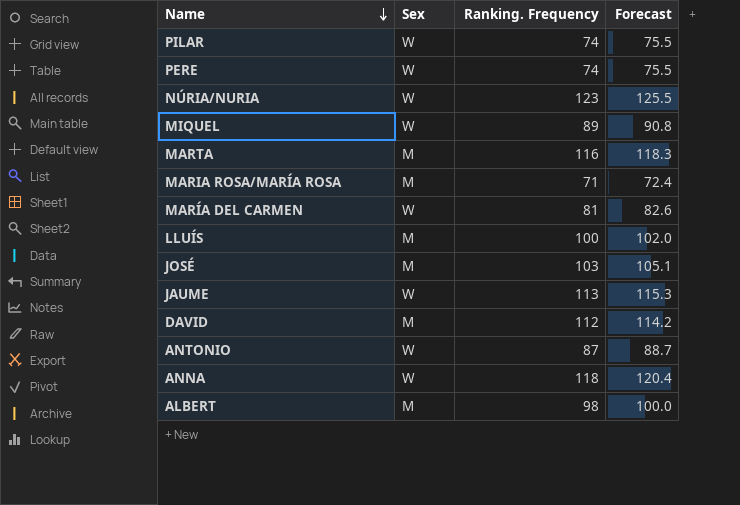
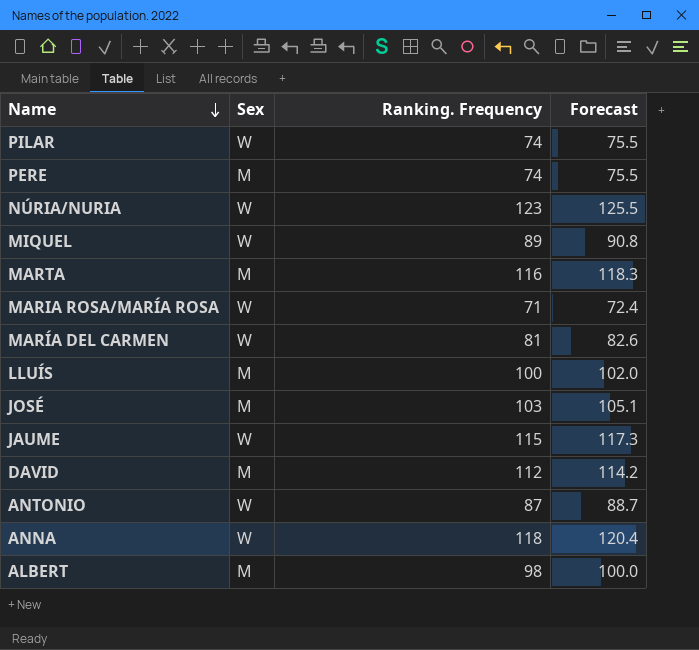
PERE | Sex: W -> M
MARIA ROSA/MARÍA ROSA | Sex: M -> W
JAUME | Ranking. Frequency: 113 -> 115
JAUME | Forecast: 115.3 -> 117.3

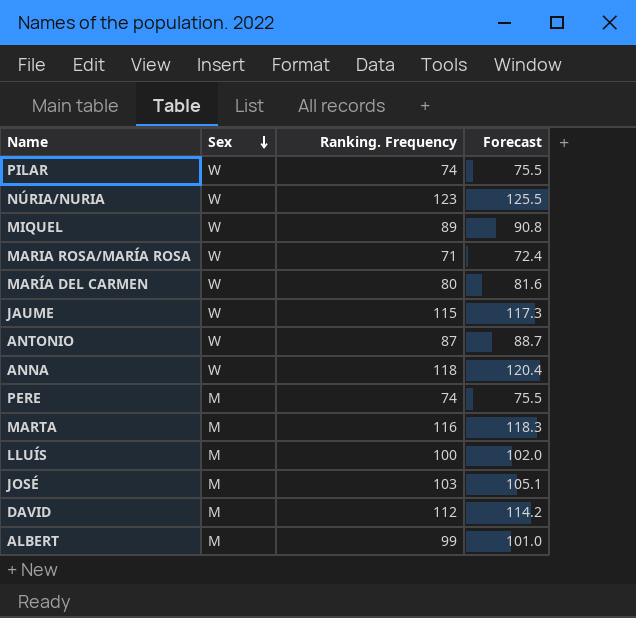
row order: Name descending -> Sex descending
MARÍA DEL CARMEN | Ranking. Frequency: 81 -> 80
MARÍA DEL CARMEN | Forecast: 82.6 -> 81.6
ALBERT | Ranking. Frequency: 98 -> 99
ALBERT | Forecast: 100.0 -> 101.0

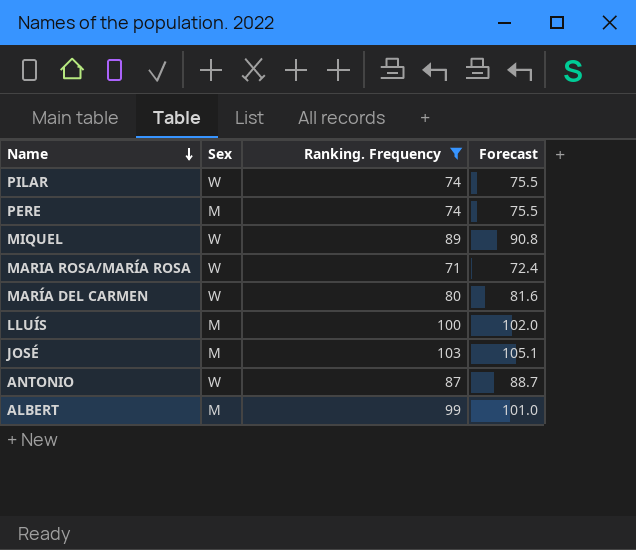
filter: none -> Ranking. Frequency <= 103
row order: Sex descending -> Name descending

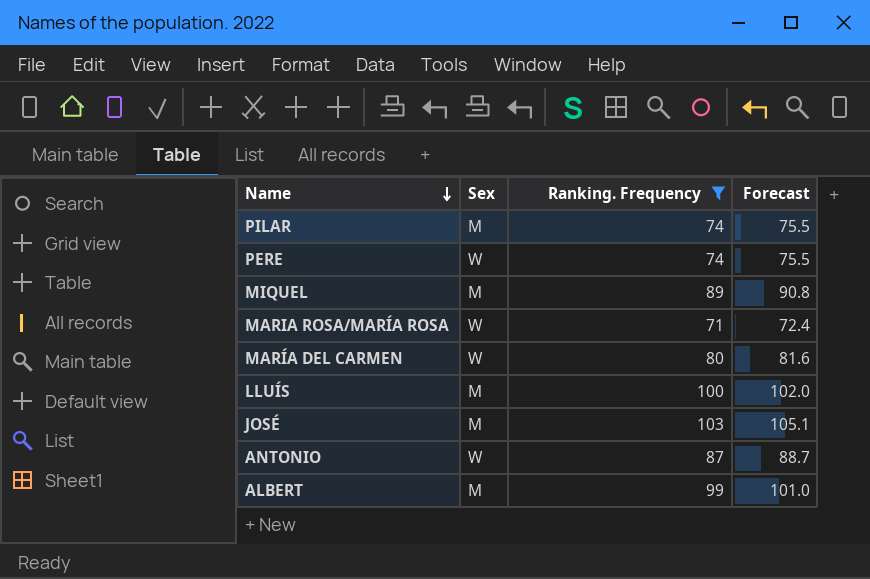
PILAR | Sex: W -> M
PERE | Sex: M -> W
MIQUEL | Sex: W -> M

